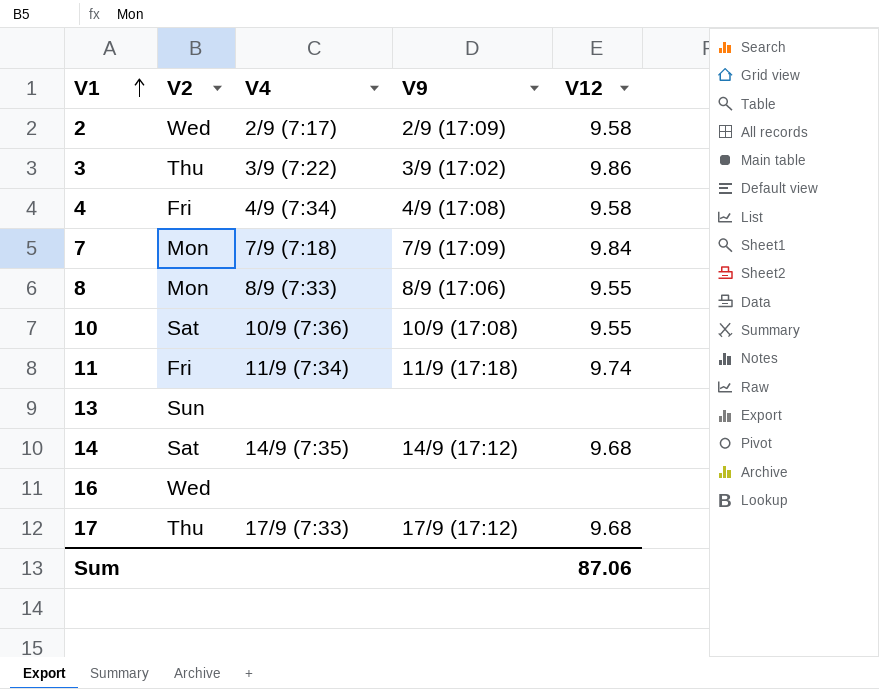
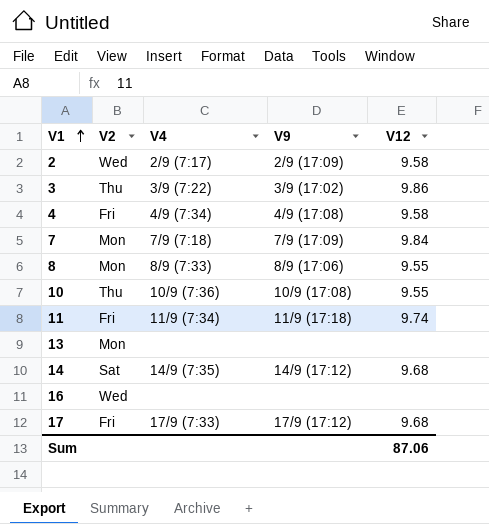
10 | V2: Sat -> Thu
13 | V2: Sun -> Mon
17 | V2: Thu -> Fri

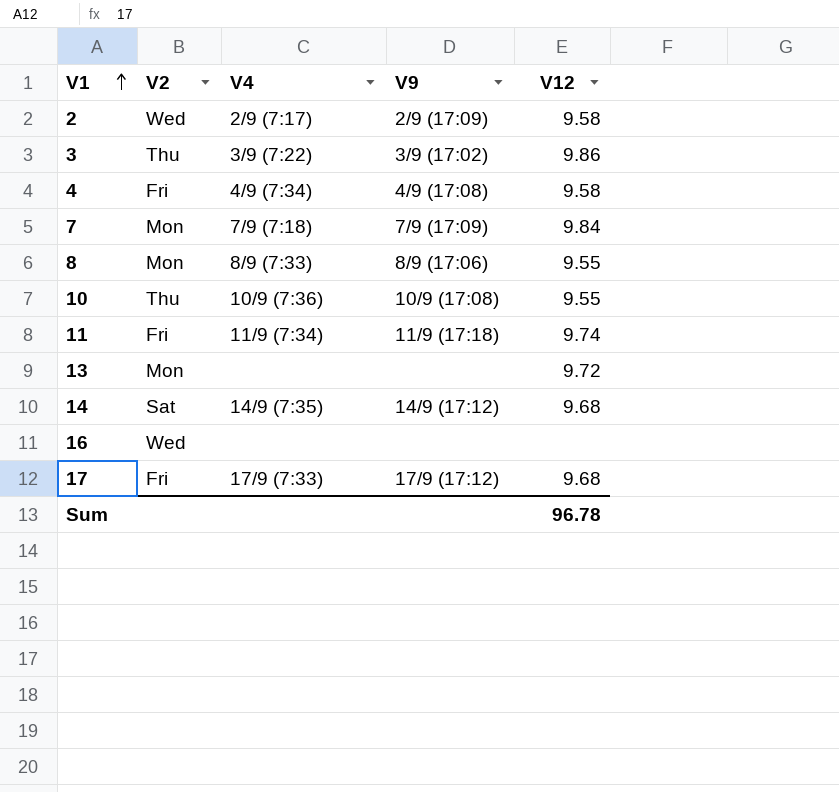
13 | V12: none -> 9.72
Sum | V12: 87.06 -> 96.78

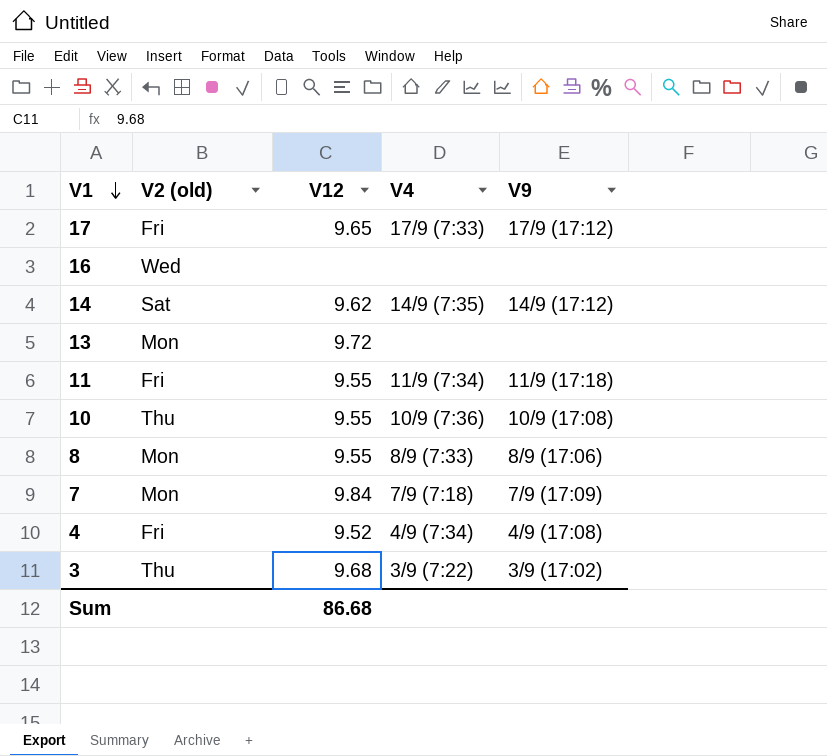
row order: V1 ascending -> V1 descending
column name: V2 -> V2 (old)
column V12 | position: 5 -> 3
row 2: Wed | 2/9 (7:17) | 2/9 (17:09) | 9.58 -> none
17 | V12: 9.68 -> 9.65
14 | V12: 9.68 -> 9.62
11 | V12: 9.74 -> 9.55
4 | V12: 9.58 -> 9.52
3 | V12: 9.86 -> 9.68
Sum | V12: 96.78 -> 86.68

